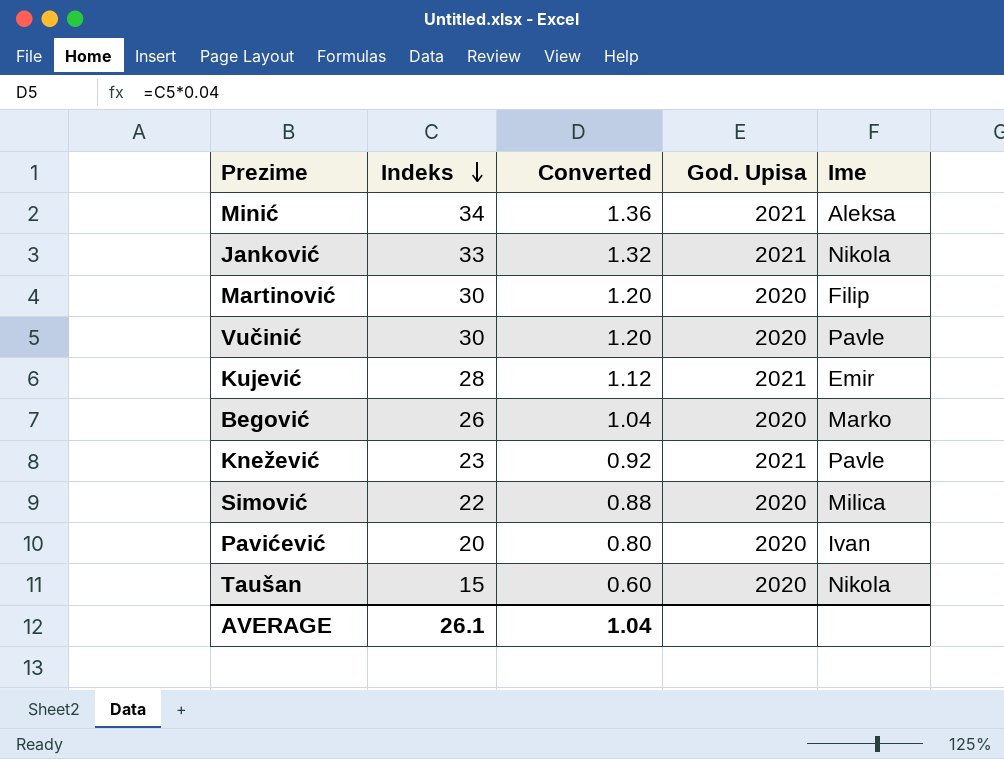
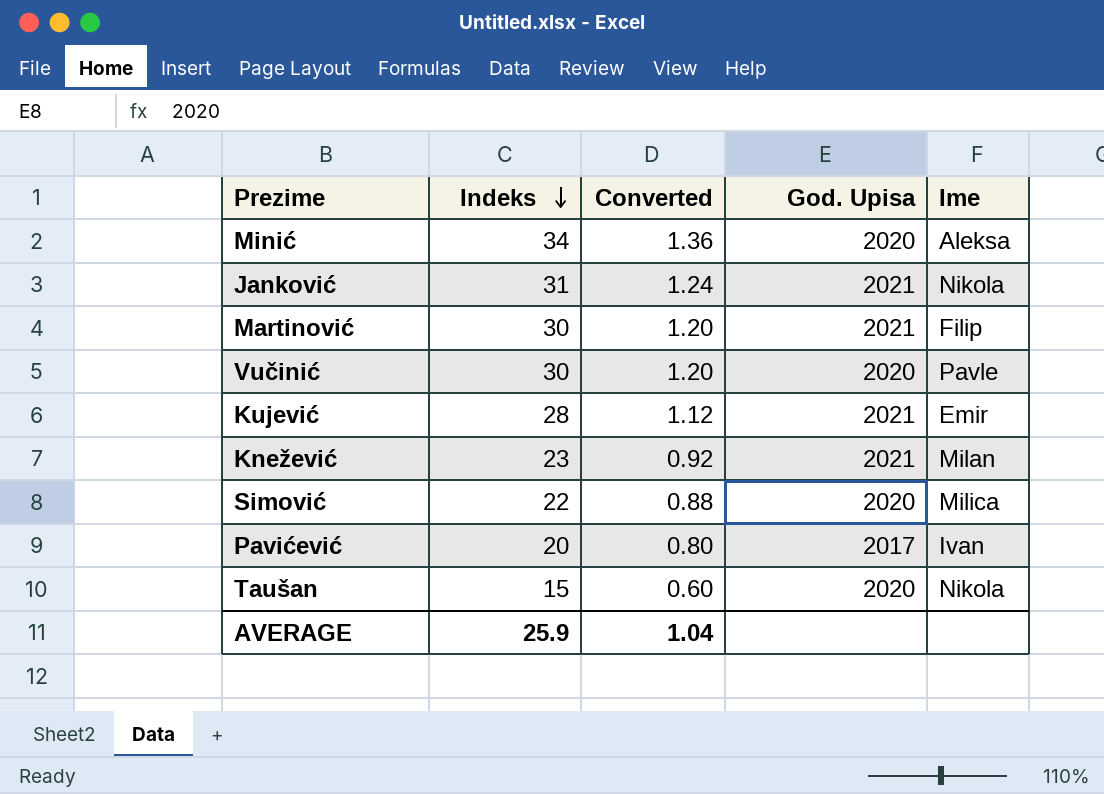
row Begović: 26 | 1.04 | 2020 | Marko -> none
Minić | God. Upisa: 2021 -> 2020
Janković | Indeks: 33 -> 31
Janković | Converted: 1.32 -> 1.24
Martinović | God. Upisa: 2020 -> 2021
Knežević | Ime: Pavle -> Milan
Pavićević | God. Upisa: 2020 -> 2017
AVERAGE | Indeks: 26.1 -> 25.9

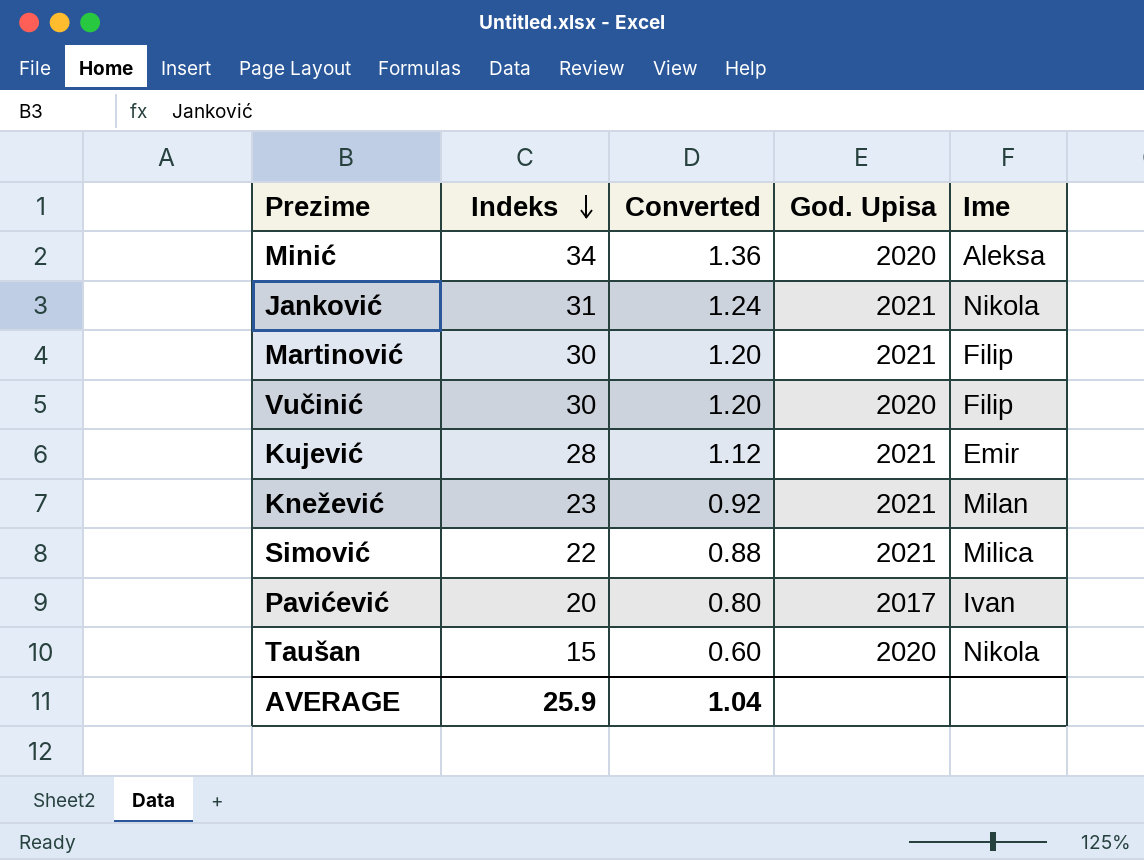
Vučinić | Ime: Pavle -> Filip
Simović | God. Upisa: 2020 -> 2021

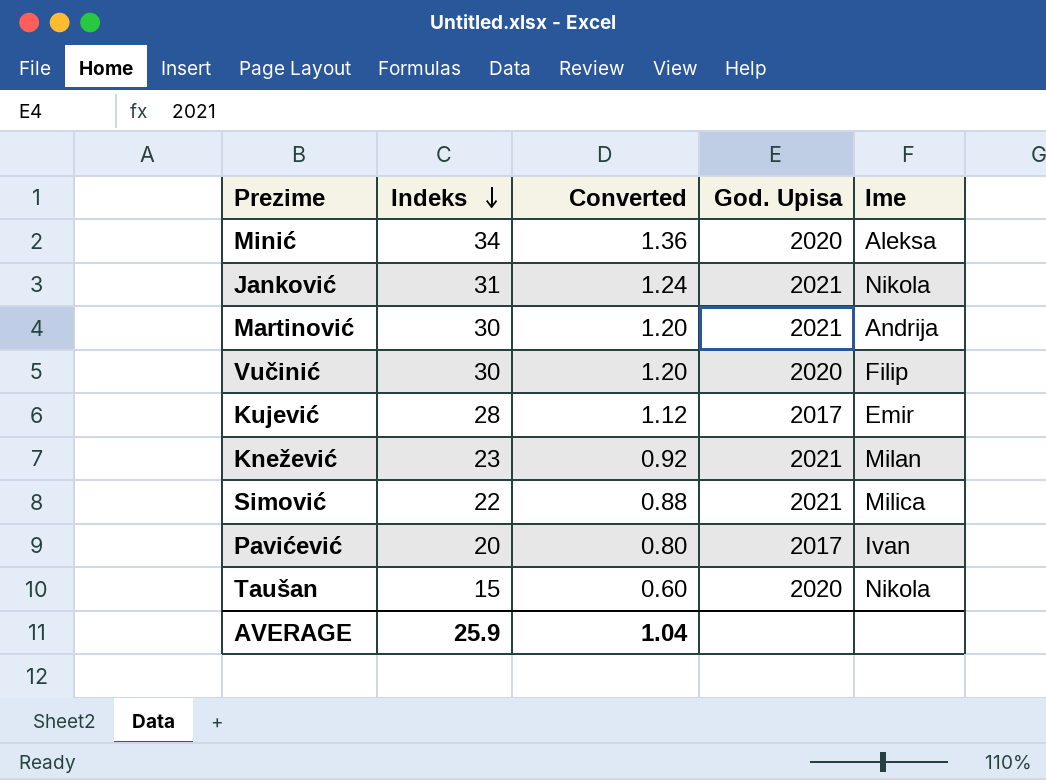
Martinović | Ime: Filip -> Andrija
Kujević | God. Upisa: 2021 -> 2017

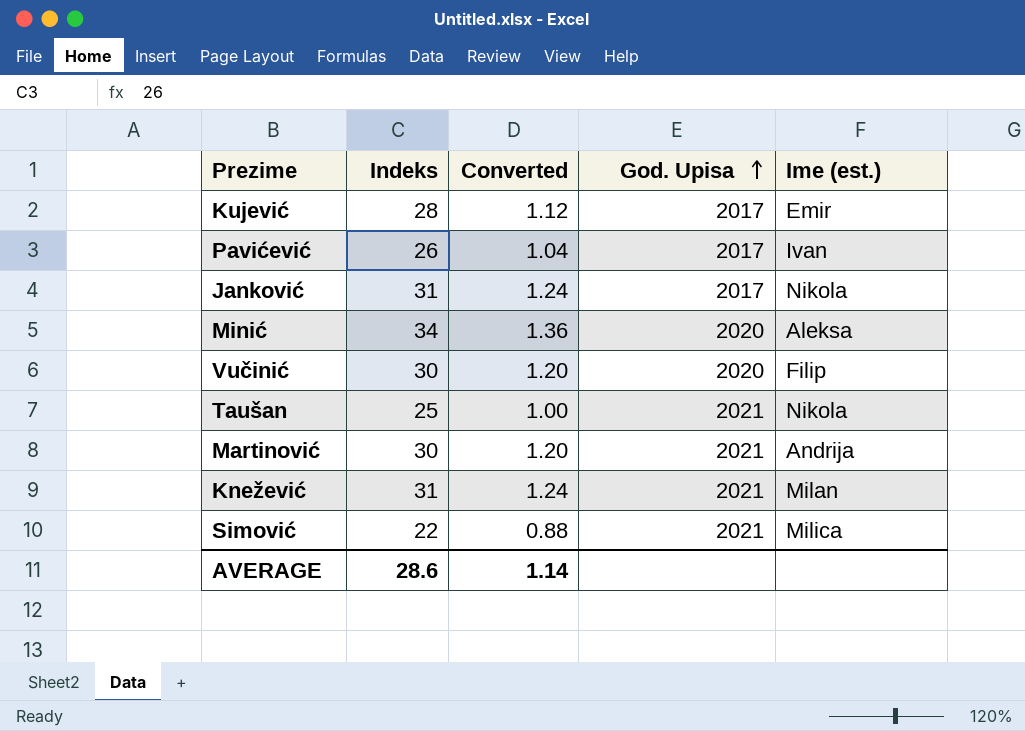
row order: Indeks descending -> God. Upisa ascending
column name: Ime -> Ime (est.)
Pavićević | Indeks: 20 -> 26
Pavićević | Converted: 0.80 -> 1.04
Janković | God. Upisa: 2021 -> 2017
Taušan | Indeks: 15 -> 25
Taušan | Converted: 0.60 -> 1.00
Taušan | God. Upisa: 2020 -> 2021
Knežević | Indeks: 23 -> 31
Knežević | Converted: 0.92 -> 1.24
AVERAGE | Indeks: 25.9 -> 28.6
AVERAGE | Converted: 1.04 -> 1.14

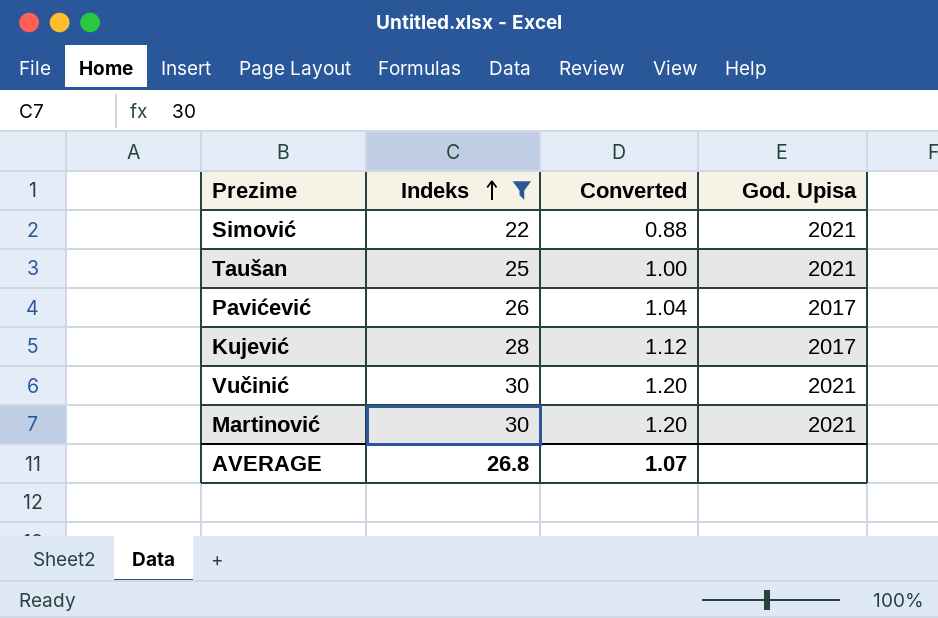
filter: none -> Indeks <= 30
row order: God. Upisa ascending -> Indeks ascending
column Ime (est.) | position: 5 -> none
Vučinić | God. Upisa: 2020 -> 2021
AVERAGE | Indeks: 28.6 -> 26.8
AVERAGE | Converted: 1.14 -> 1.07

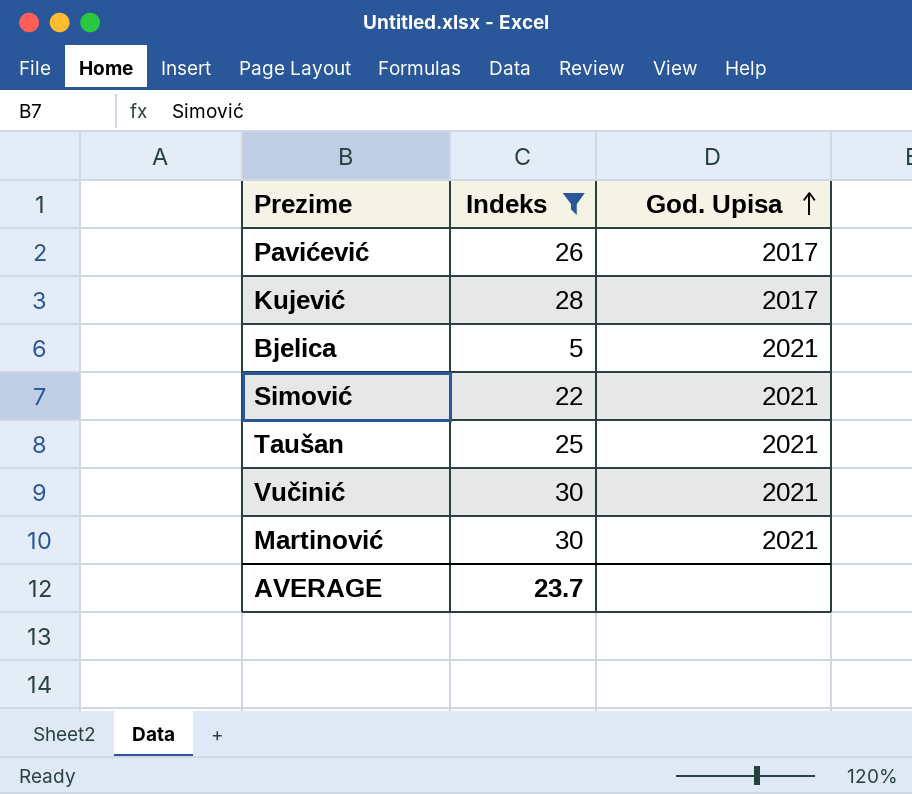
row order: Indeks ascending -> God. Upisa ascending
column Converted | formula: [Indeks] * 0.04 -> none
row Bjelica: none -> 5 | 2021
AVERAGE | Indeks: 26.8 -> 23.7

